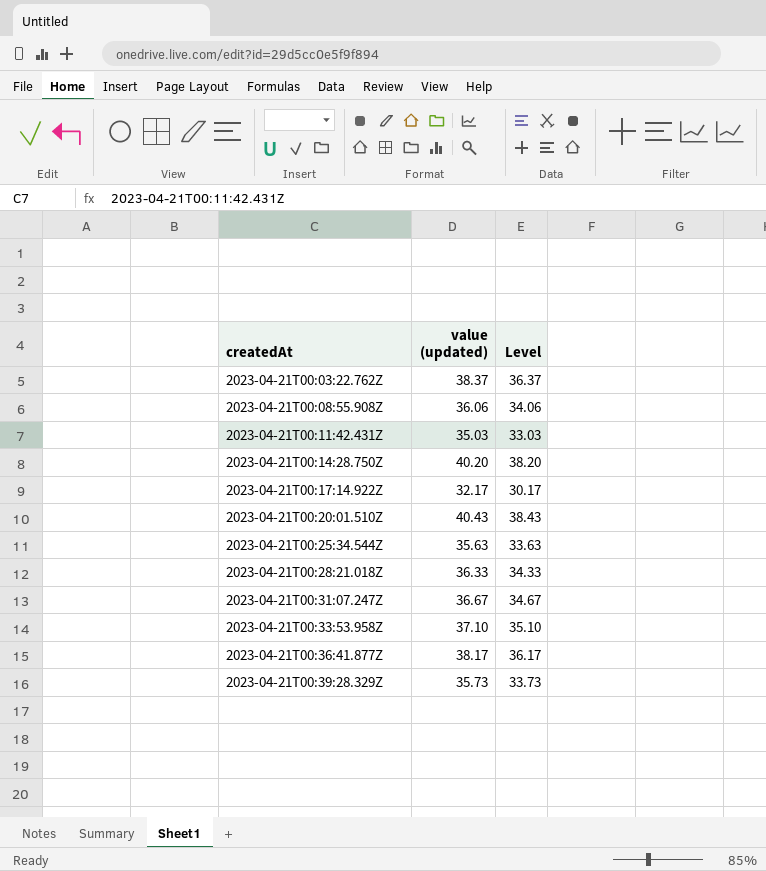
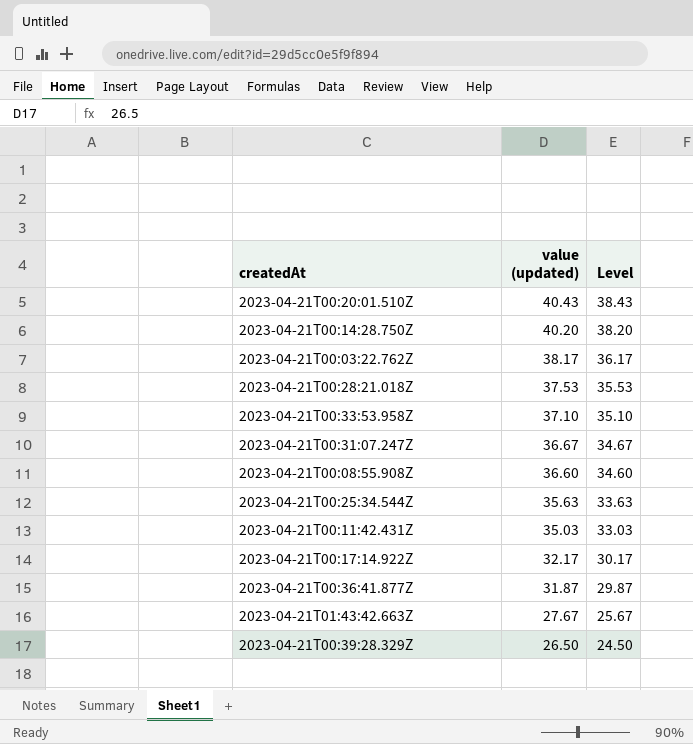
row order: createdAt ascending -> value (updated) descending
2023-04-21T00:03:22.762Z | value (updated): 38.37 -> 38.17
2023-04-21T00:03:22.762Z | Level: 36.37 -> 36.17
2023-04-21T00:28:21.018Z | value (updated): 36.33 -> 37.53
2023-04-21T00:28:21.018Z | Level: 34.33 -> 35.53
2023-04-21T00:08:55.908Z | value (updated): 36.06 -> 36.60
2023-04-21T00:08:55.908Z | Level: 34.06 -> 34.60
2023-04-21T00:36:41.877Z | value (updated): 38.17 -> 31.87
2023-04-21T00:36:41.877Z | Level: 36.17 -> 29.87
row 2023-04-21T01:43:42.663Z: none -> 27.67 | 25.67
2023-04-21T00:39:28.329Z | value (updated): 35.73 -> 26.50
2023-04-21T00:39:28.329Z | Level: 33.73 -> 24.50

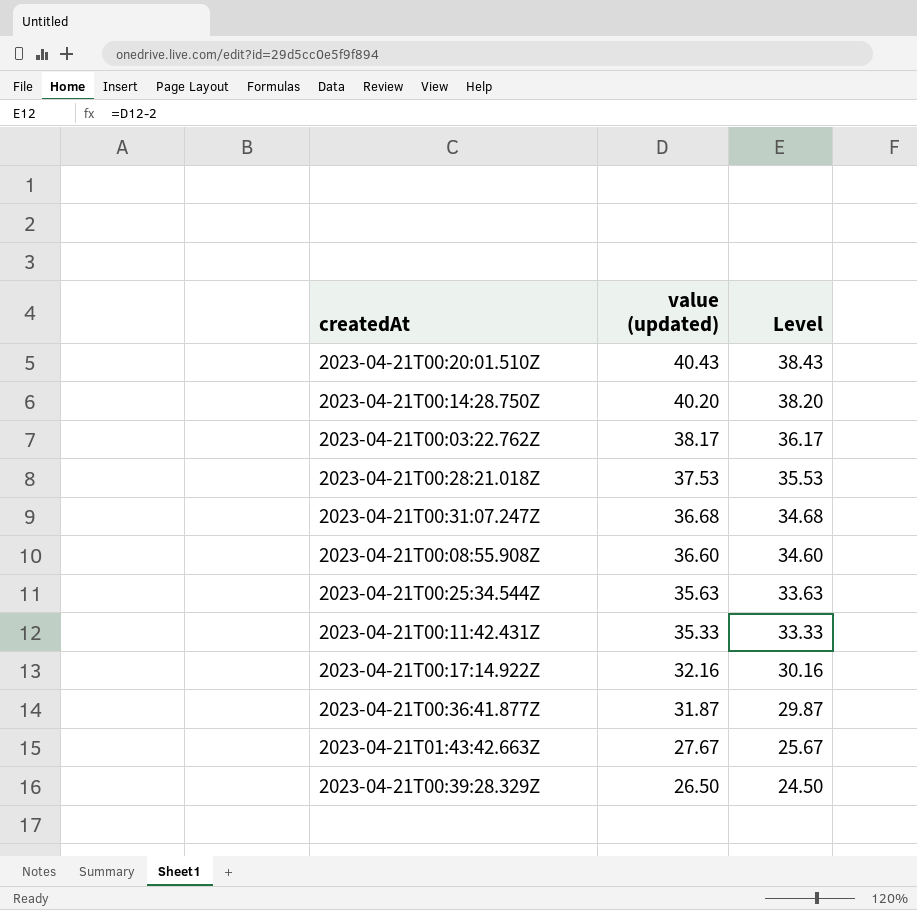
row 2023-04-21T00:33:53.958Z: 37.10 | 35.10 -> none
2023-04-21T00:31:07.247Z | value (updated): 36.67 -> 36.68
2023-04-21T00:31:07.247Z | Level: 34.67 -> 34.68
2023-04-21T00:11:42.431Z | value (updated): 35.03 -> 35.33
2023-04-21T00:11:42.431Z | Level: 33.03 -> 33.33
2023-04-21T00:17:14.922Z | value (updated): 32.17 -> 32.16
2023-04-21T00:17:14.922Z | Level: 30.17 -> 30.16

